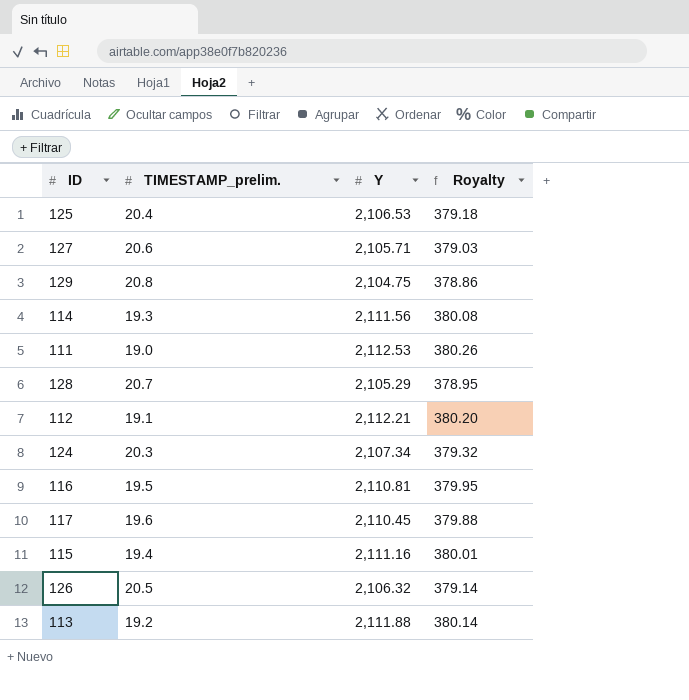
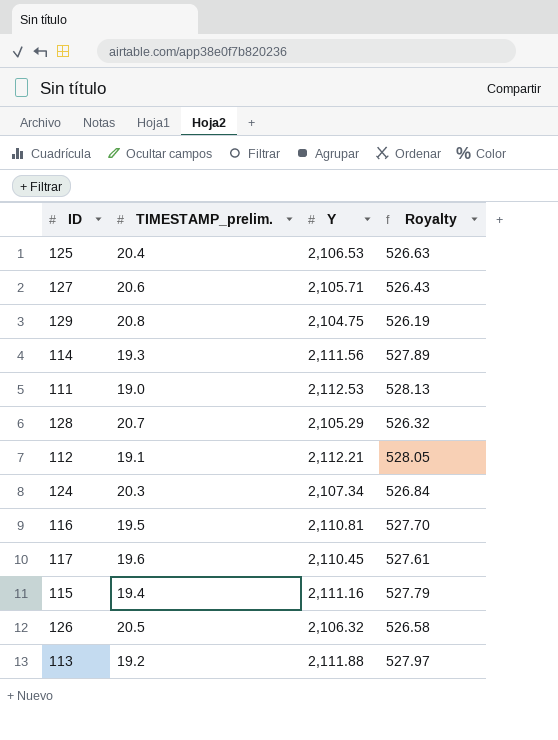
column Royalty | formula: [Y] * 0.18 -> [Y] * 0.25

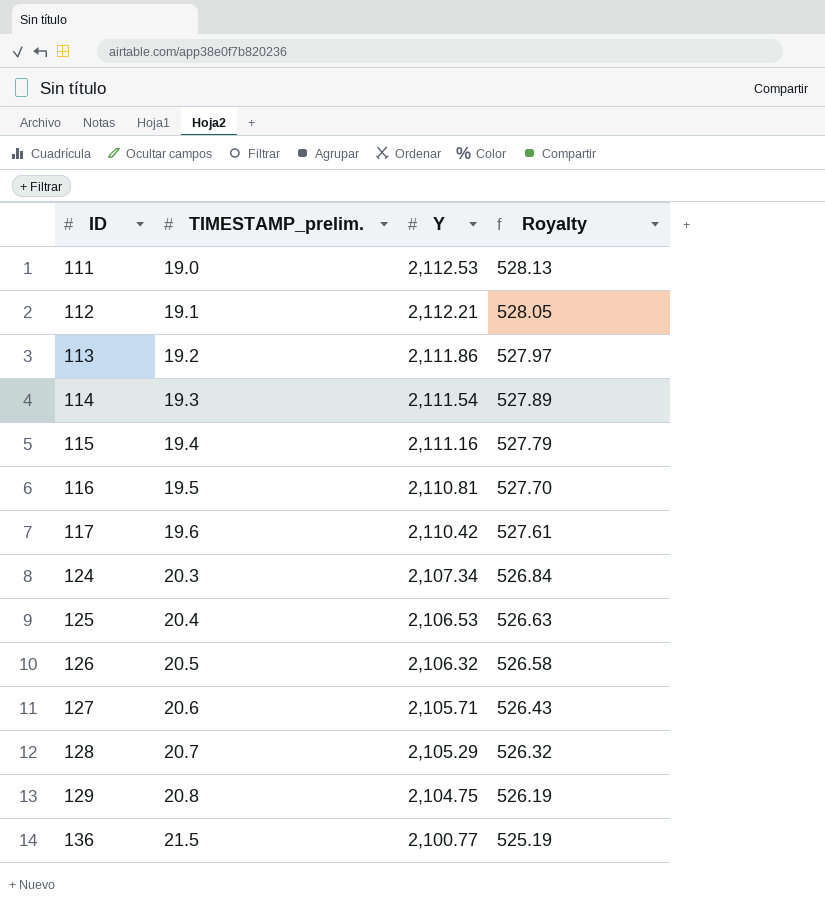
row order: none -> ID ascending
113 | Y: 2,111.88 -> 2,111.86
114 | Y: 2,111.56 -> 2,111.54
117 | Y: 2,110.45 -> 2,110.42
row 136: none -> 21.5 | 2,100.77 | 525.19

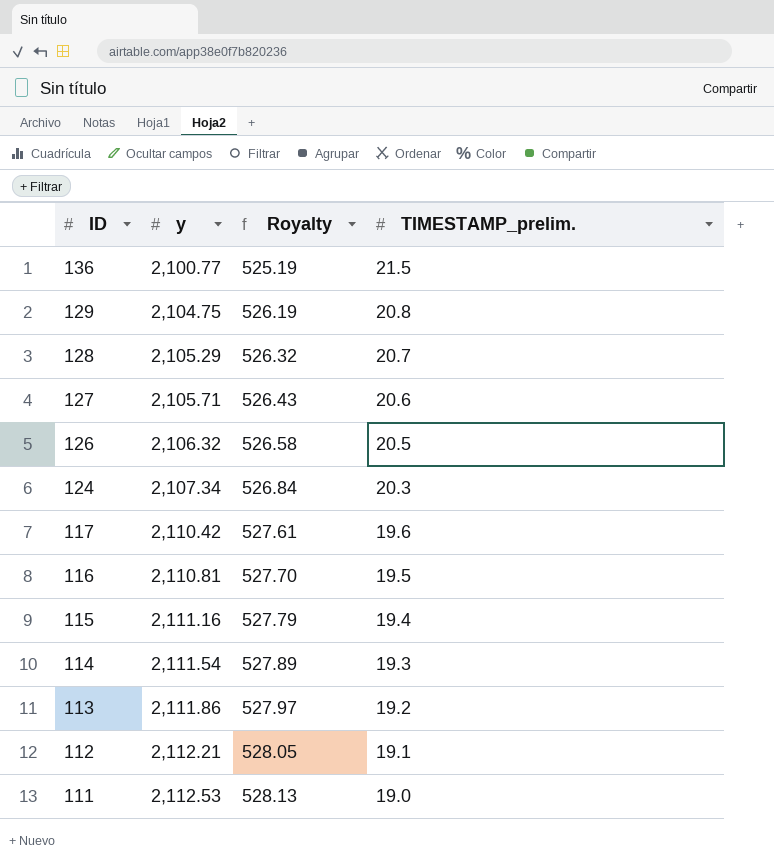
row order: ID ascending -> ID descending
column name: Y -> y
column TIMESTAMP_prelim. | position: 2 -> 4
row 125: 20.4 | 2,106.53 | 526.63 -> none

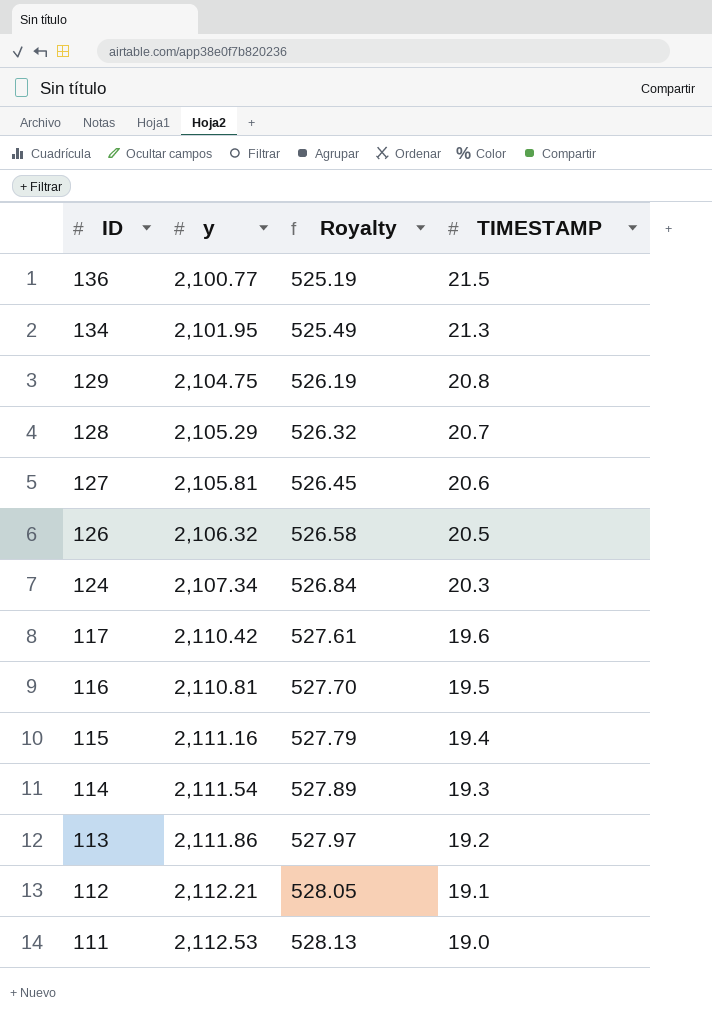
column name: TIMESTAMP_prelim. -> TIMESTAMP
row 134: none -> 2,101.95 | 525.49 | 21.3
127 | y: 2,105.71 -> 2,105.81
127 | Royalty: 526.43 -> 526.45

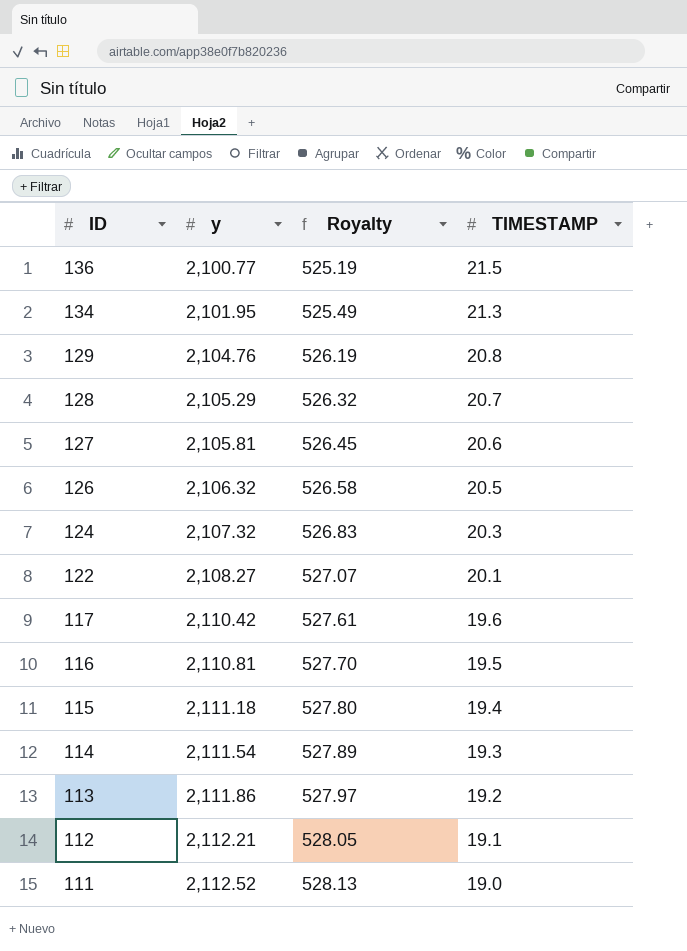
129 | y: 2,104.75 -> 2,104.76
124 | y: 2,107.34 -> 2,107.32
124 | Royalty: 526.84 -> 526.83
row 122: none -> 2,108.27 | 527.07 | 20.1
115 | y: 2,111.16 -> 2,111.18
115 | Royalty: 527.79 -> 527.80
111 | y: 2,112.53 -> 2,112.52

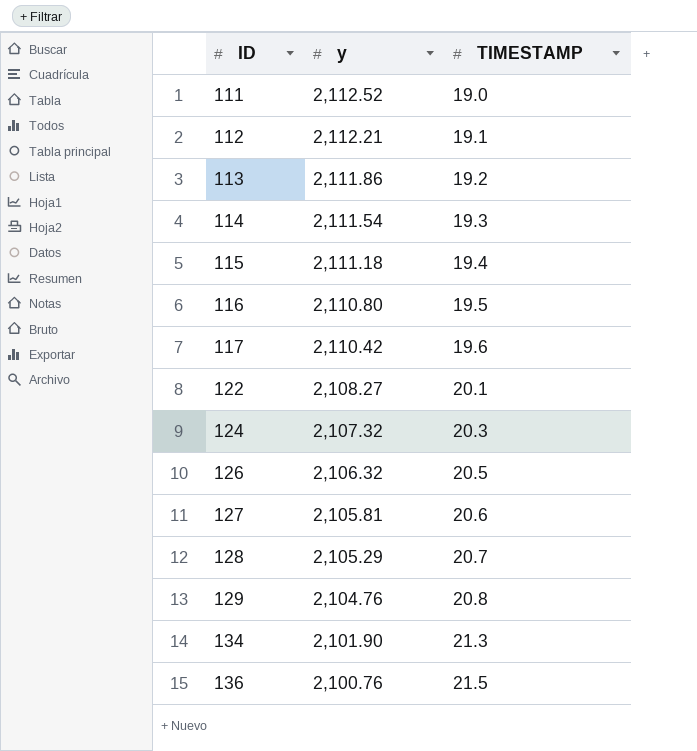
row order: ID descending -> ID ascending
column Royalty | formula: [y] * 0.25 -> none
116 | y: 2,110.81 -> 2,110.80
134 | y: 2,101.95 -> 2,101.90
136 | y: 2,100.77 -> 2,100.76

